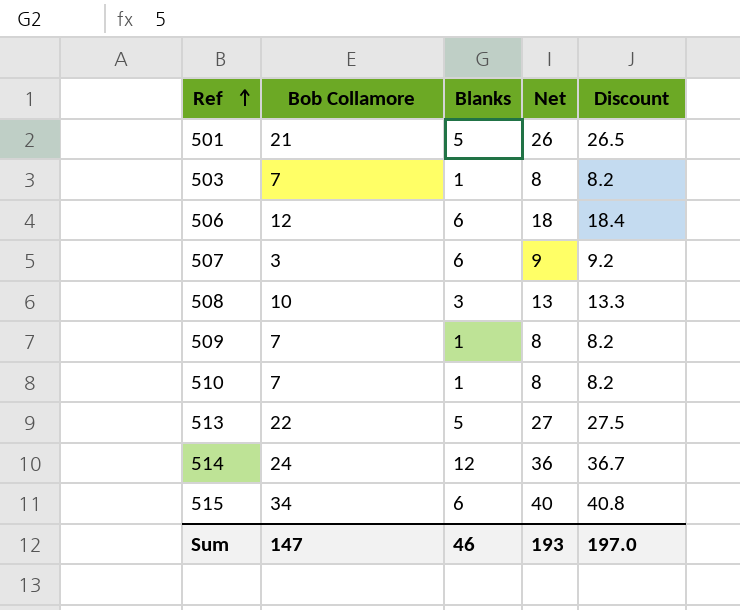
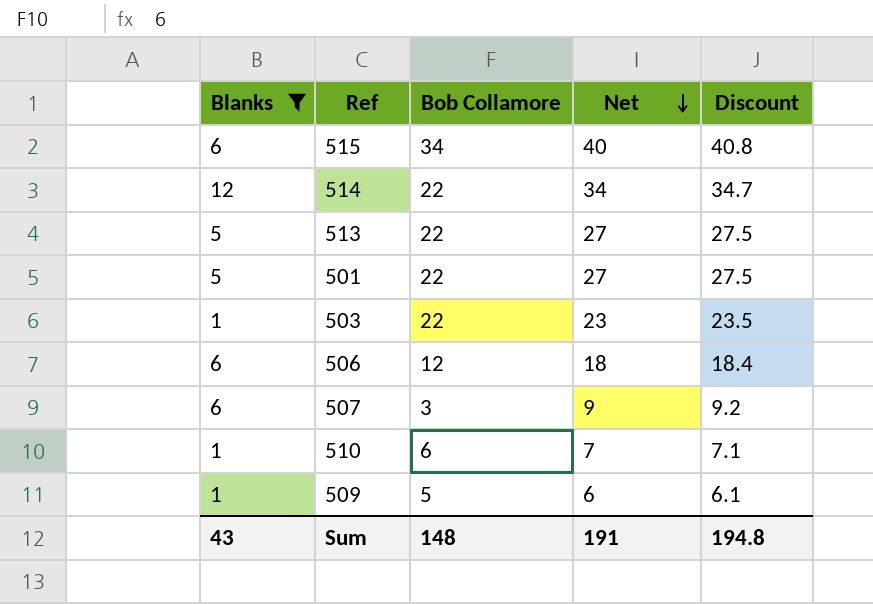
filter: none -> Blanks != 3
row order: Ref ascending -> Net descending
column Blanks | position: 3 -> 1
514 | Bob Collamore: 24 -> 22
514 | Net: 36 -> 34
514 | Discount: 36.7 -> 34.7
501 | Bob Collamore: 21 -> 22
501 | Net: 26 -> 27
501 | Discount: 26.5 -> 27.5
503 | Bob Collamore: 7 -> 22
503 | Net: 8 -> 23
503 | Discount: 8.2 -> 23.5
510 | Bob Collamore: 7 -> 6
510 | Net: 8 -> 7
510 | Discount: 8.2 -> 7.1
509 | Bob Collamore: 7 -> 5
509 | Net: 8 -> 6
509 | Discount: 8.2 -> 6.1
Sum | Blanks: 46 -> 43
Sum | Bob Collamore: 147 -> 148
Sum | Net: 193 -> 191
Sum | Discount: 197.0 -> 194.8

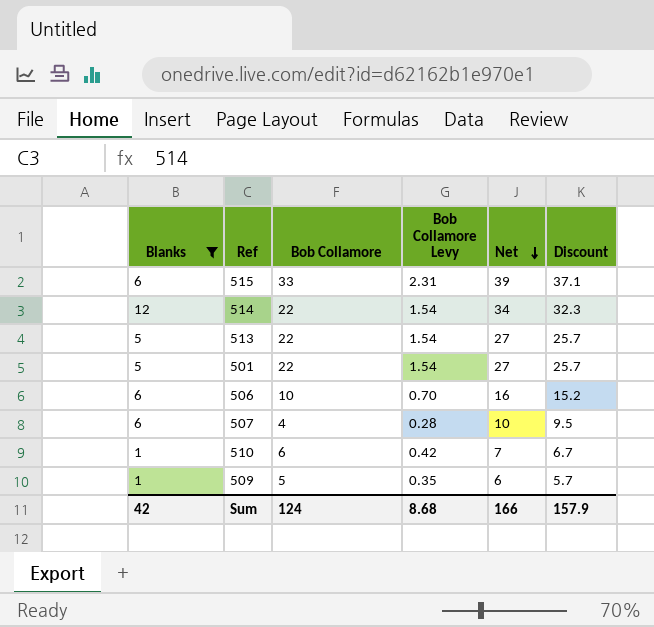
column Bob Collamore Levy | formula: none -> [Bob Collamore] * 0.07
column Discount | formula: [Net] * 1.02 -> [Net] * 0.95
row 503: 1 | 22 | 23 | 23.5 -> none
515 | Bob Collamore: 34 -> 33
515 | Net: 40 -> 39
506 | Bob Collamore: 12 -> 10
506 | Net: 18 -> 16
507 | Bob Collamore: 3 -> 4
507 | Net: 9 -> 10
Sum | Blanks: 43 -> 42
Sum | Bob Collamore: 148 -> 124
Sum | Net: 191 -> 166
Sum | Discount: 194.8 -> 157.9

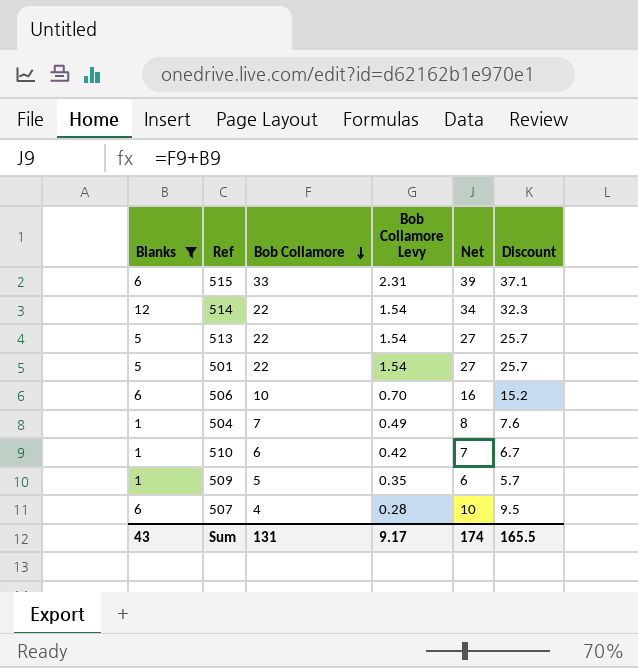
row order: Net descending -> Bob Collamore descending
row 504: none -> 1 | 7 | 0.49 | 8 | 7.6
Sum | Blanks: 42 -> 43
Sum | Bob Collamore: 124 -> 131
Sum | Bob Collamore Levy: 8.68 -> 9.17
Sum | Net: 166 -> 174
Sum | Discount: 157.9 -> 165.5

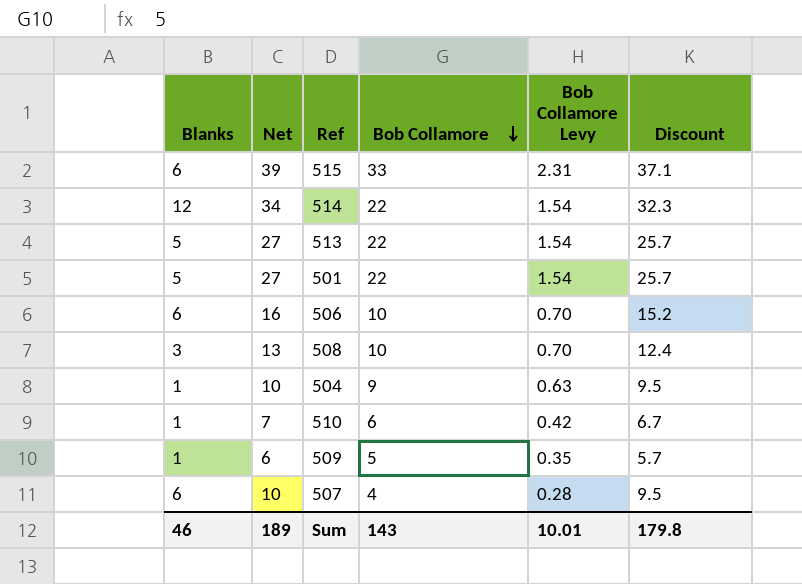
filter: Blanks != 3 -> none
column Net | position: 5 -> 2
504 | Net: 8 -> 10
504 | Bob Collamore: 7 -> 9
504 | Bob Collamore Levy: 0.49 -> 0.63
504 | Discount: 7.6 -> 9.5
Sum | Blanks: 43 -> 46
Sum | Net: 174 -> 189
Sum | Bob Collamore: 131 -> 143
Sum | Bob Collamore Levy: 9.17 -> 10.01
Sum | Discount: 165.5 -> 179.8

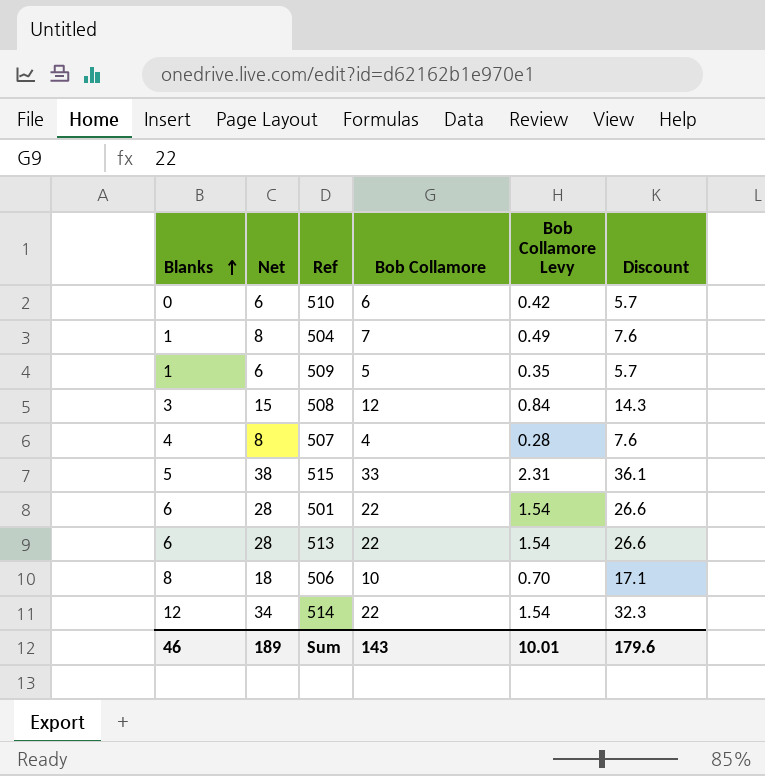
row order: Bob Collamore descending -> Blanks ascending
510 | Blanks: 1 -> 0
510 | Net: 7 -> 6
510 | Discount: 6.7 -> 5.7
504 | Net: 10 -> 8
504 | Bob Collamore: 9 -> 7
504 | Bob Collamore Levy: 0.63 -> 0.49
504 | Discount: 9.5 -> 7.6
508 | Net: 13 -> 15
508 | Bob Collamore: 10 -> 12
508 | Bob Collamore Levy: 0.70 -> 0.84
508 | Discount: 12.4 -> 14.3
507 | Blanks: 6 -> 4
507 | Net: 10 -> 8
507 | Discount: 9.5 -> 7.6
515 | Blanks: 6 -> 5
515 | Net: 39 -> 38
515 | Discount: 37.1 -> 36.1
501 | Blanks: 5 -> 6
501 | Net: 27 -> 28
501 | Discount: 25.7 -> 26.6
513 | Blanks: 5 -> 6
513 | Net: 27 -> 28
513 | Discount: 25.7 -> 26.6
506 | Blanks: 6 -> 8
506 | Net: 16 -> 18
506 | Discount: 15.2 -> 17.1
Sum | Discount: 179.8 -> 179.6

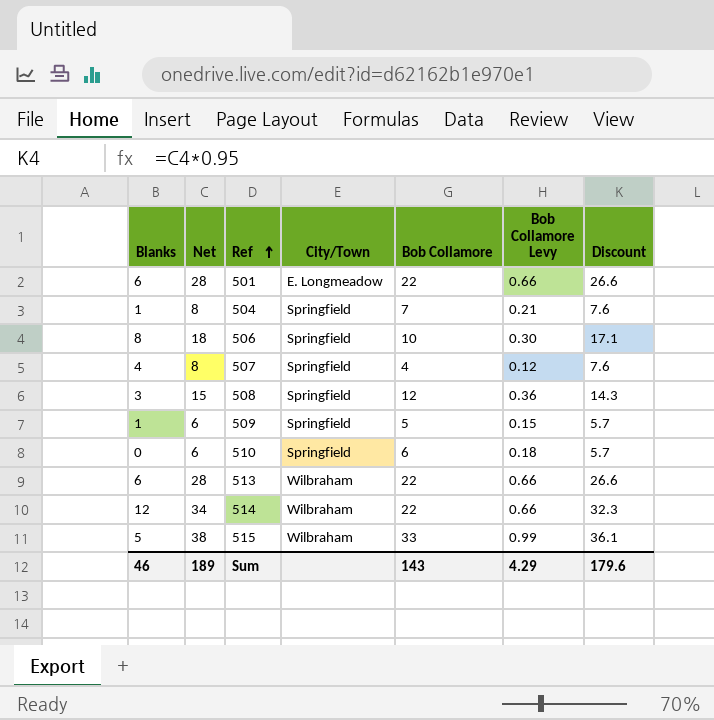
row order: Blanks ascending -> Ref ascending
column City/Town | position: none -> 4
column Bob Collamore Levy | formula: [Bob Collamore] * 0.07 -> [Bob Collamore] * 0.03
Sum | Bob Collamore Levy: 10.01 -> 4.29

